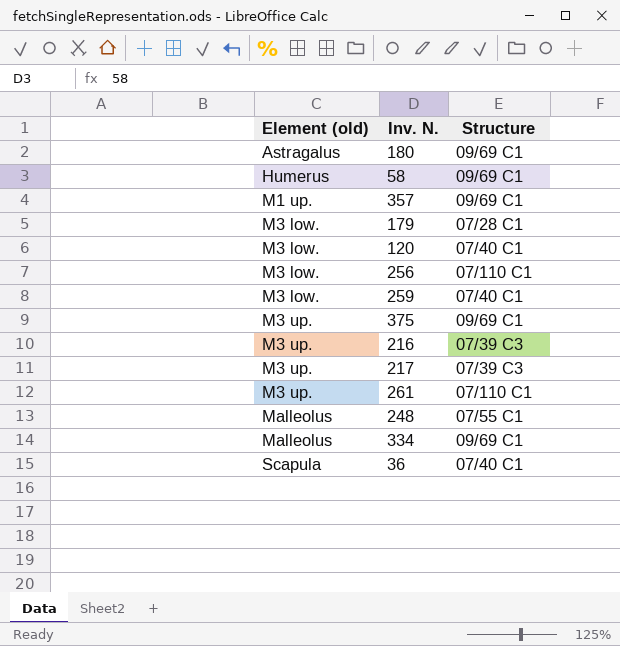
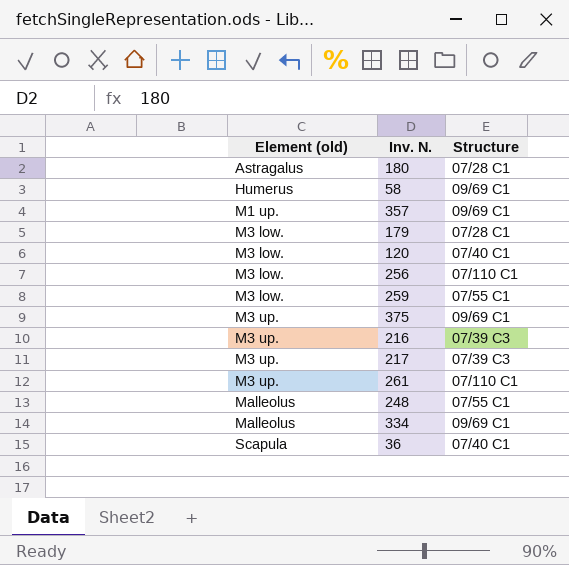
180 | Structure: 09/69 C1 -> 07/28 C1
259 | Structure: 07/40 C1 -> 07/55 C1

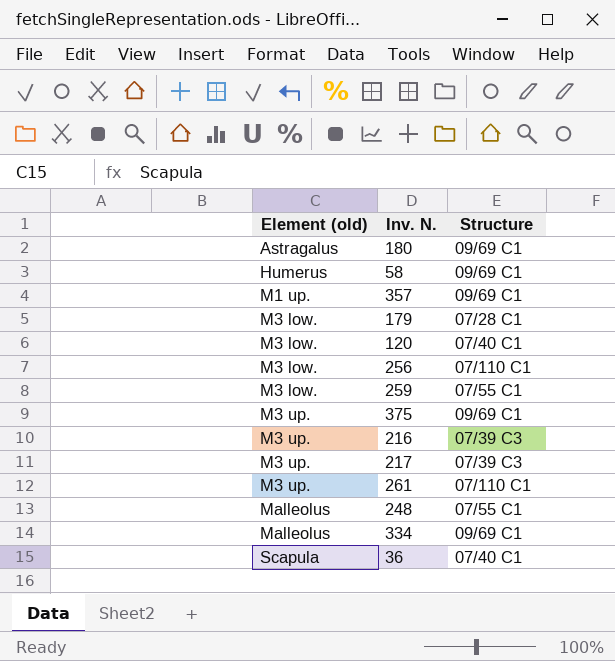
180 | Structure: 07/28 C1 -> 09/69 C1

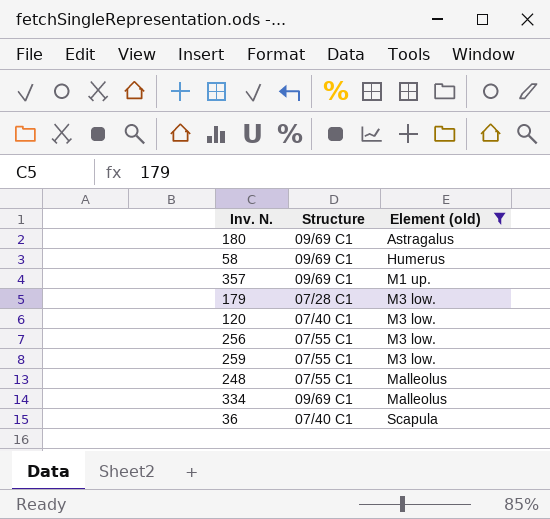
filter: none -> Element (old) != M3 up.
column Element (old) | position: 1 -> 3
256 | Structure: 07/110 C1 -> 07/55 C1

